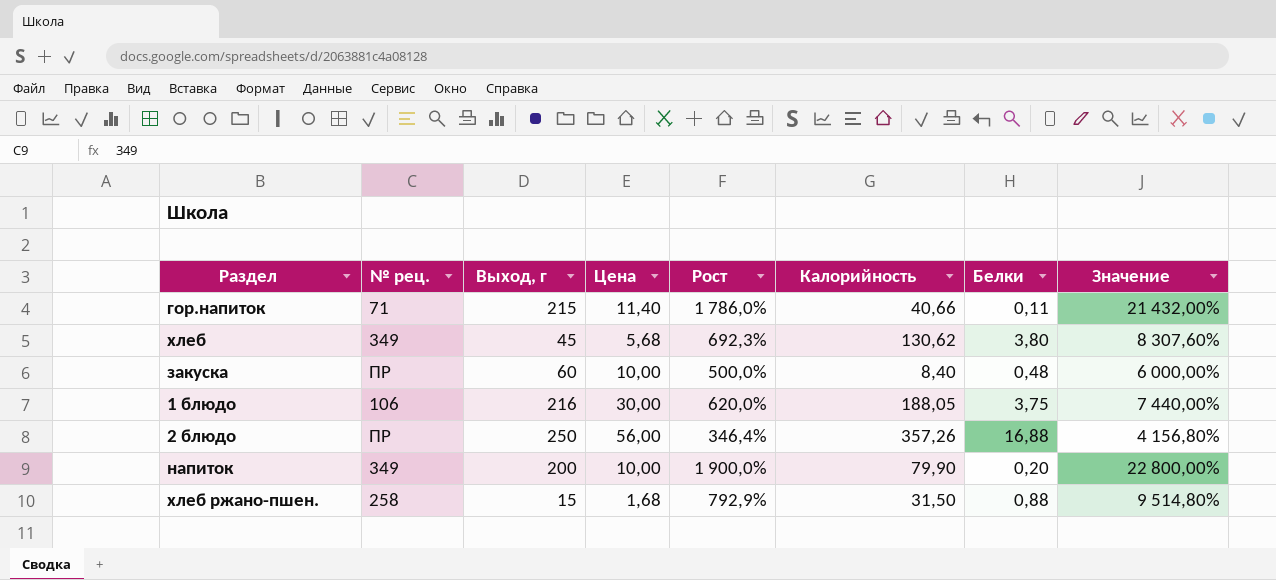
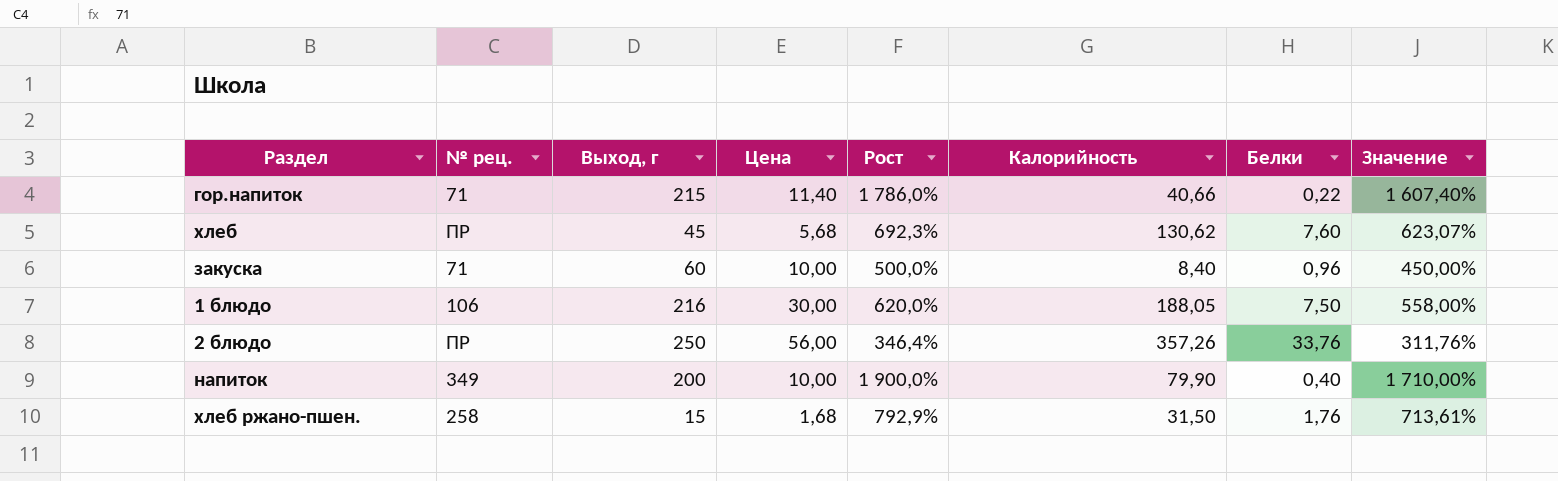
column Значение | formula: [Рост] * 12 -> [Рост] * 0,9
гор.напиток | Белки: 0,11 -> 0,22
хлеб | № рец.: 349 -> ПР
хлеб | Белки: 3,80 -> 7,60
закуска | № рец.: ПР -> 71
закуска | Белки: 0,48 -> 0,96
1 блюдо | Белки: 3,75 -> 7,50
2 блюдо | Белки: 16,88 -> 33,76
напиток | Белки: 0,20 -> 0,40
хлеб ржано-пшен. | Белки: 0,88 -> 1,76

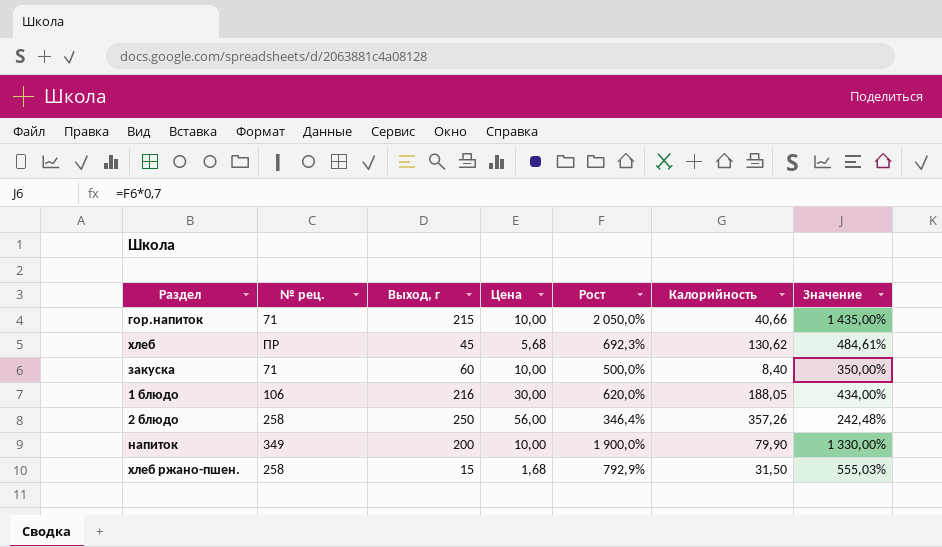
column Белки | position: 7 -> none
column Значение | formula: [Рост] * 0,9 -> [Рост] * 0,7
гор.напиток | Цена: 11,40 -> 10,00
гор.напиток | Рост: 1 786,0% -> 2 050,0%
2 блюдо | № рец.: ПР -> 258

